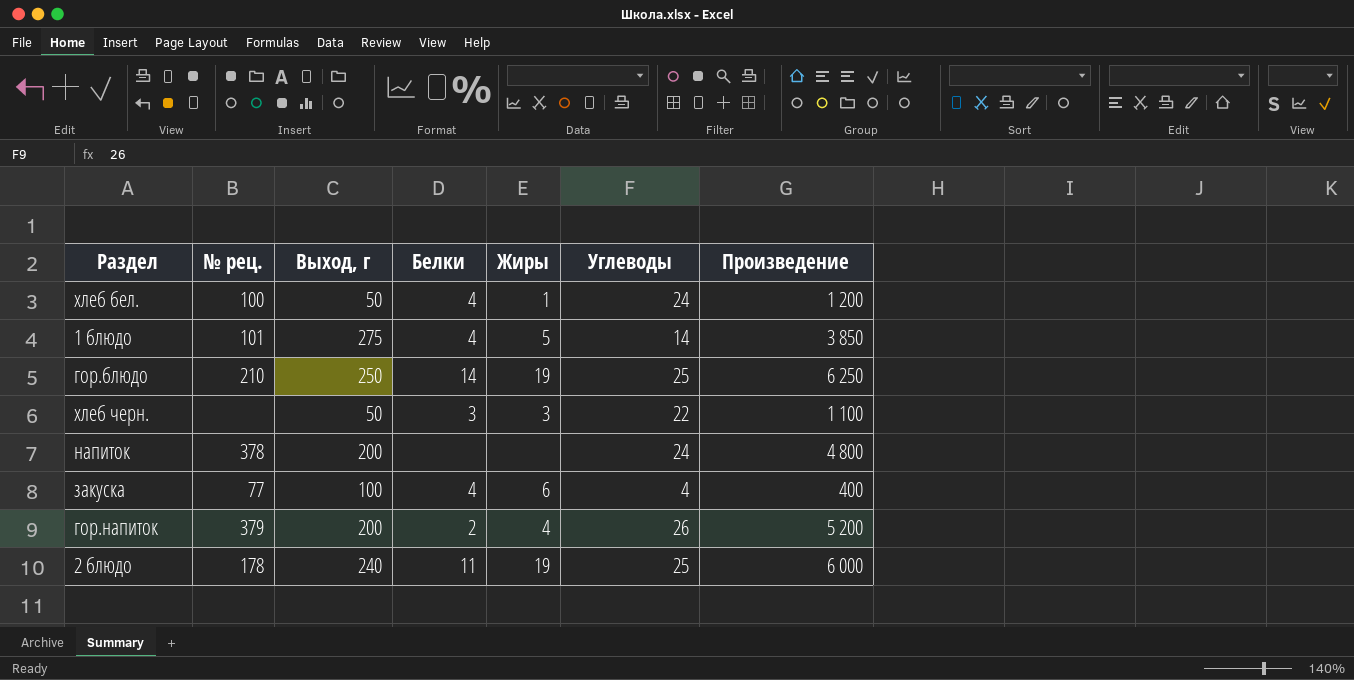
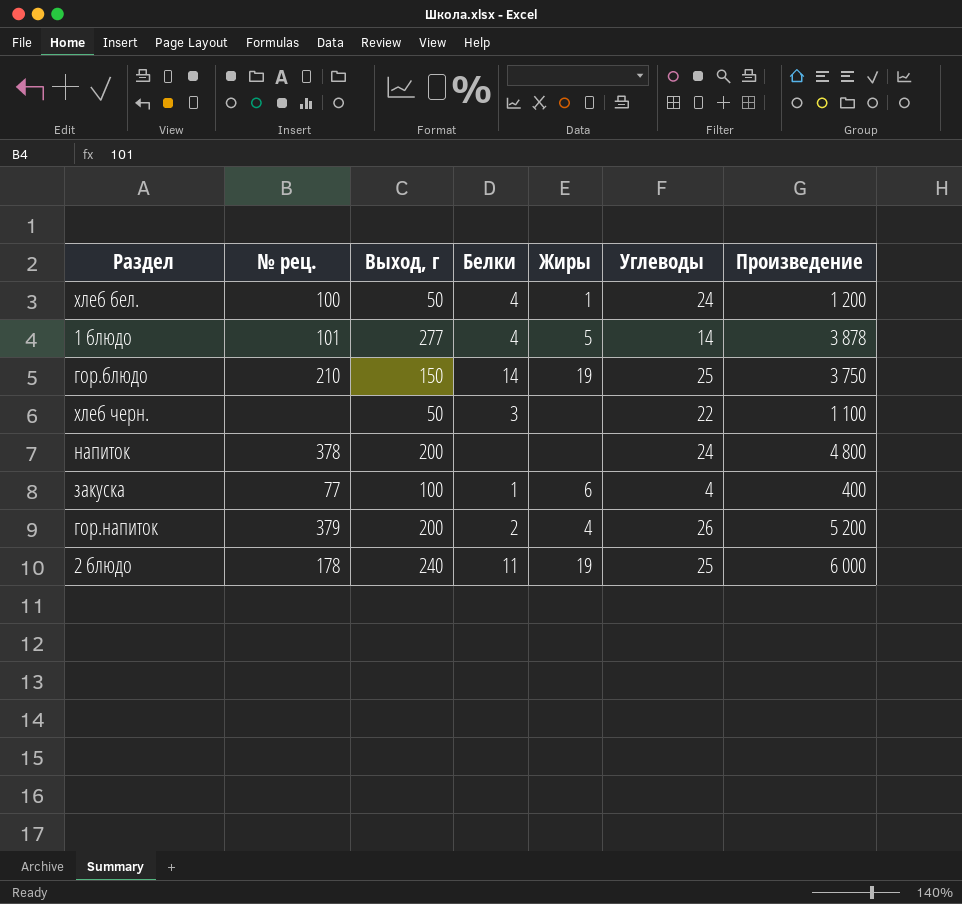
1 блюдо | Выход, г: 275 -> 277
1 блюдо | Произведение: 3 850 -> 3 878
гор.блюдо | Выход, г: 250 -> 150
гор.блюдо | Произведение: 6 250 -> 3 750
хлеб черн. | Жиры: 3 -> none
закуска | Белки: 4 -> 1

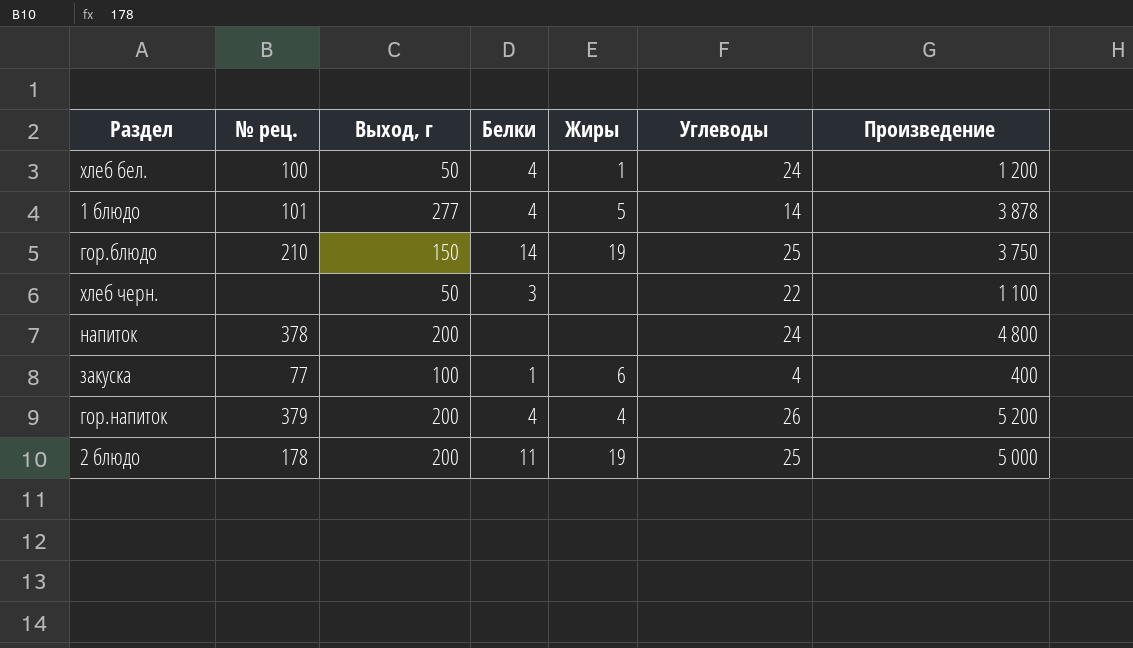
гор.напиток | Белки: 2 -> 4
2 блюдо | Выход, г: 240 -> 200
2 блюдо | Произведение: 6 000 -> 5 000

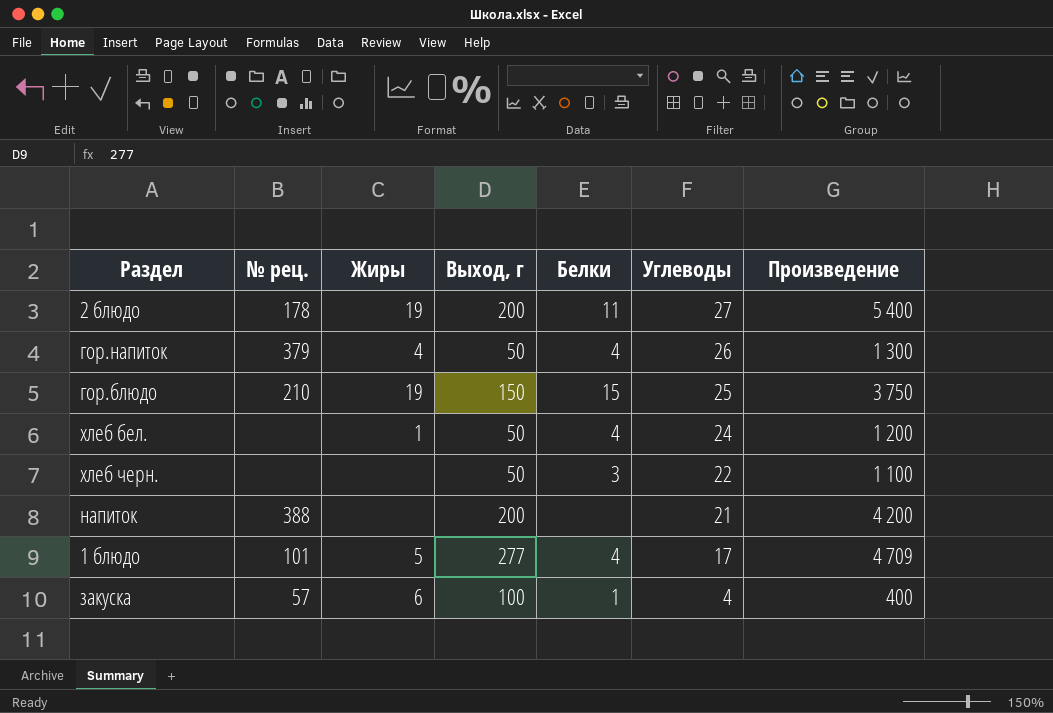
row order: none -> Углеводы descending
column Жиры | position: 5 -> 3
2 блюдо | Углеводы: 25 -> 27
2 блюдо | Произведение: 5 000 -> 5 400
гор.напиток | Выход, г: 200 -> 50
гор.напиток | Произведение: 5 200 -> 1 300
гор.блюдо | Белки: 14 -> 15
хлеб бел. | № рец.: 100 -> none
напиток | № рец.: 378 -> 388
напиток | Углеводы: 24 -> 21
напиток | Произведение: 4 800 -> 4 200
1 блюдо | Углеводы: 14 -> 17
1 блюдо | Произведение: 3 878 -> 4 709
закуска | № рец.: 77 -> 57

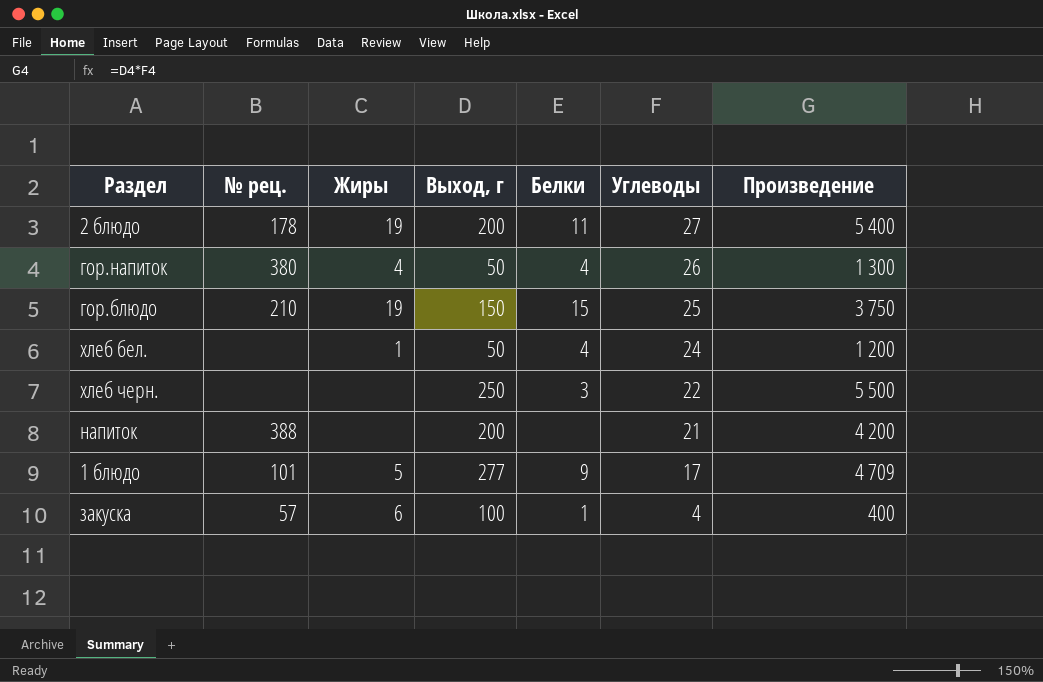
гор.напиток | № рец.: 379 -> 380
хлеб черн. | Выход, г: 50 -> 250
хлеб черн. | Произведение: 1 100 -> 5 500
1 блюдо | Белки: 4 -> 9

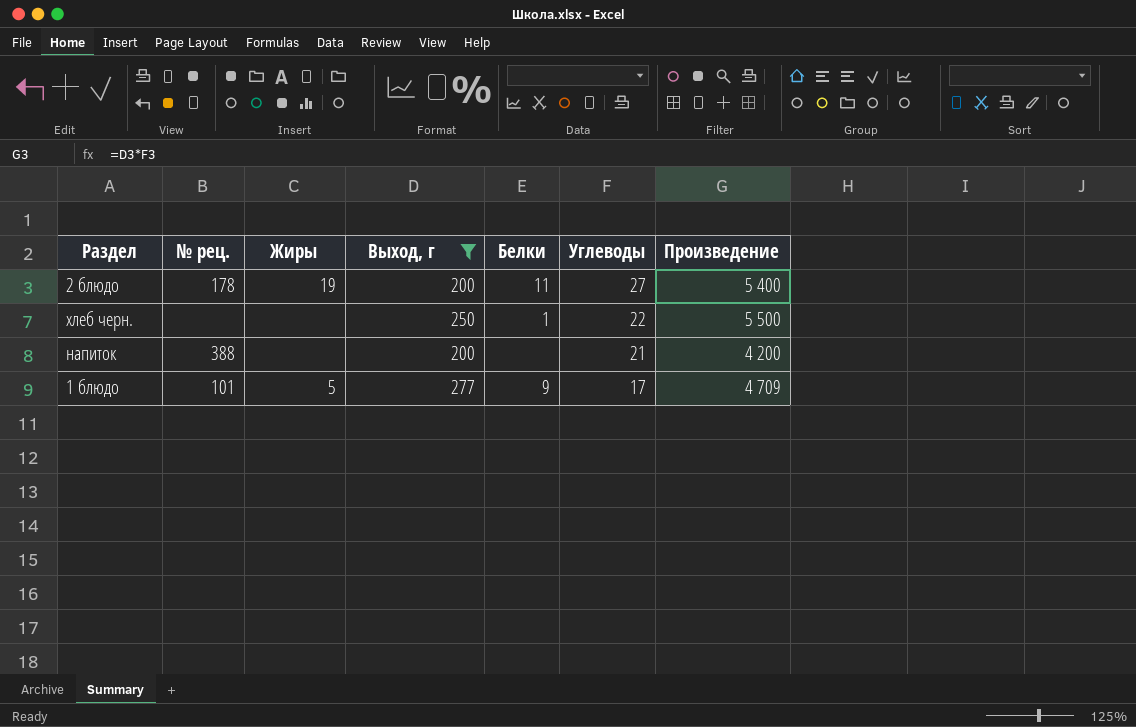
filter: none -> Выход, г >= 200
хлеб черн. | Белки: 3 -> 1

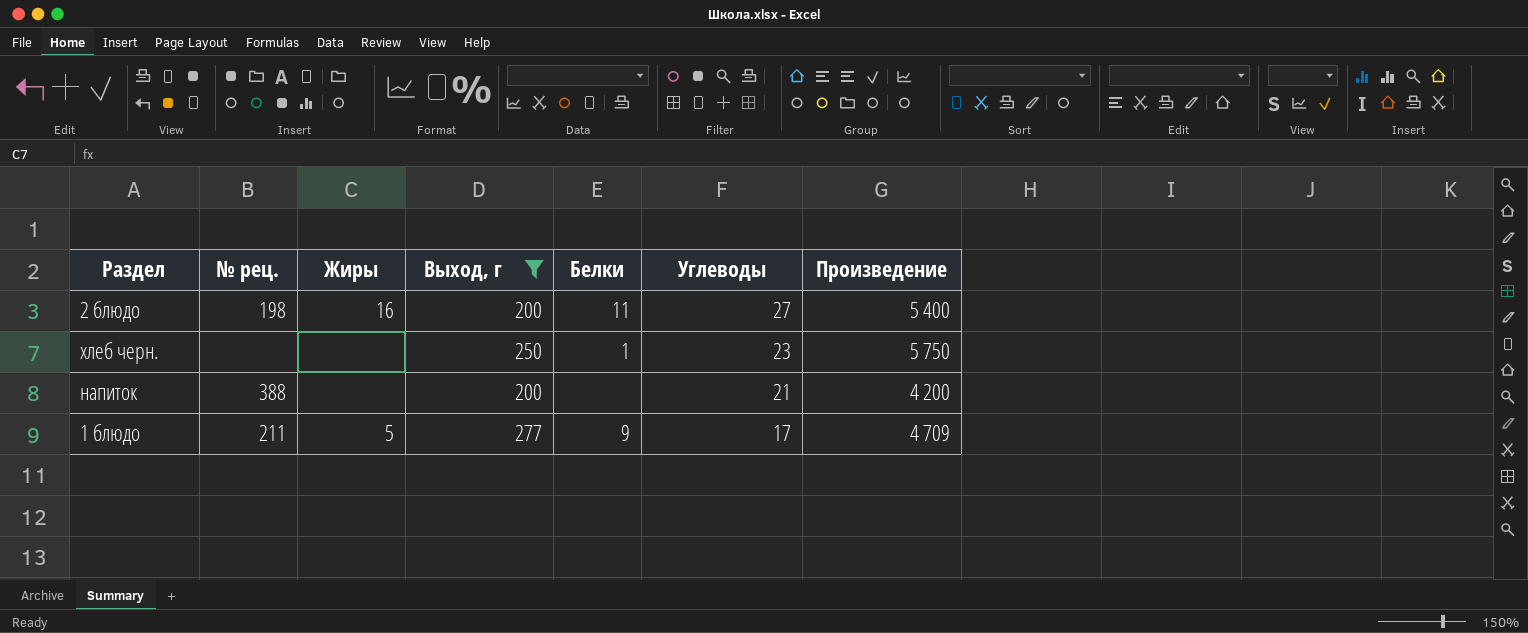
2 блюдо | № рец.: 178 -> 198
2 блюдо | Жиры: 19 -> 16
хлеб черн. | Углеводы: 22 -> 23
хлеб черн. | Произведение: 5 500 -> 5 750
1 блюдо | № рец.: 101 -> 211

